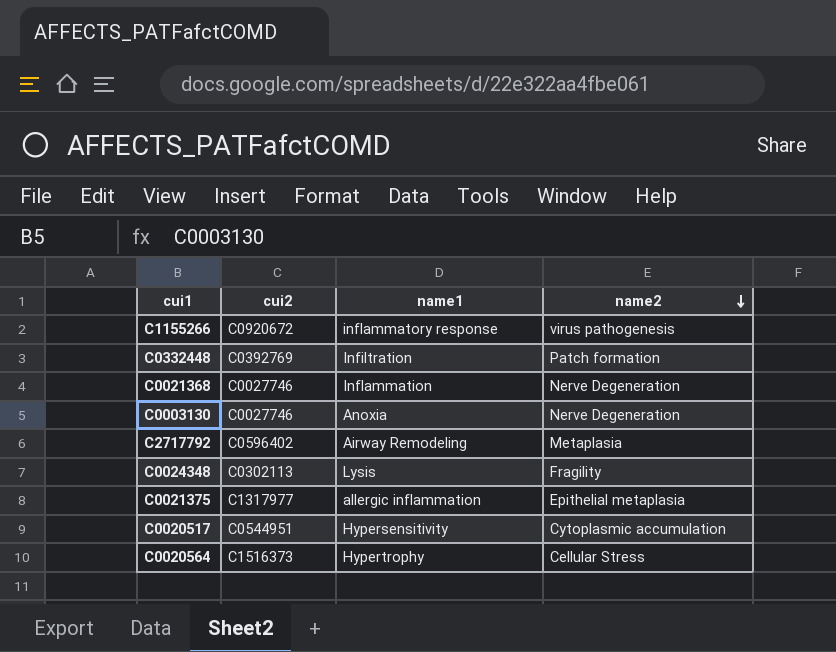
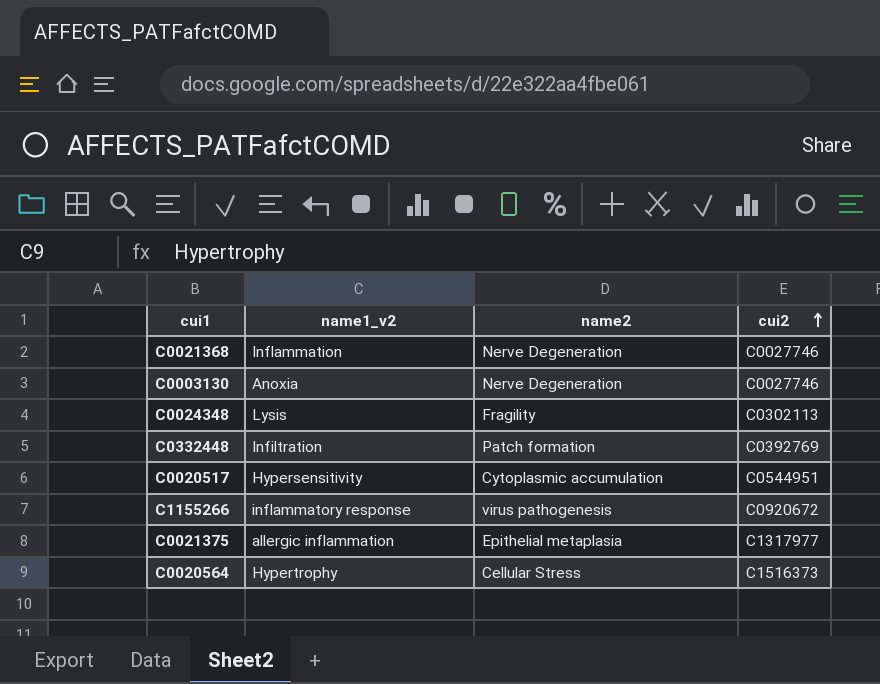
row order: name2 descending -> cui2 ascending
column name: name1 -> name1_v2
column cui2 | position: 2 -> 4
row C2717792: C0596402 | Airway Remodeling | Metaplasia -> none

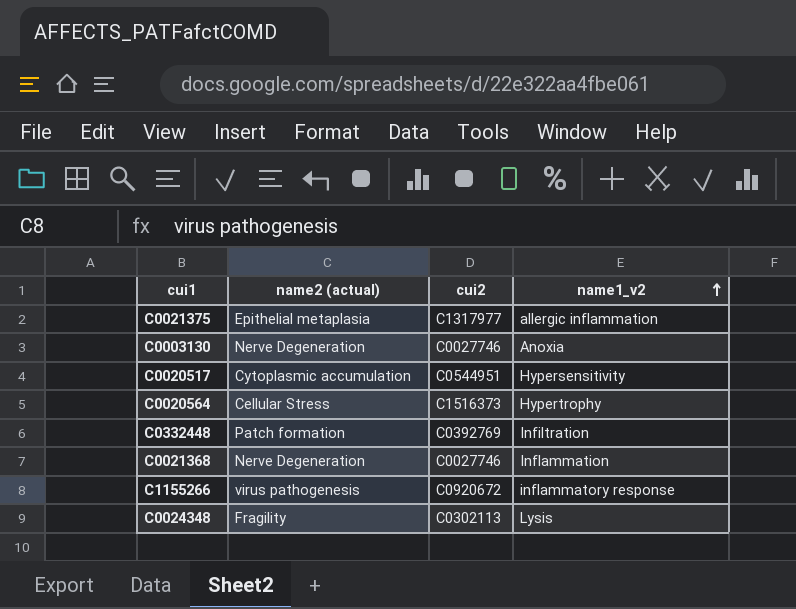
row order: cui2 ascending -> name1_v2 ascending
column name: name2 -> name2 (actual)
column name1_v2 | position: 2 -> 4

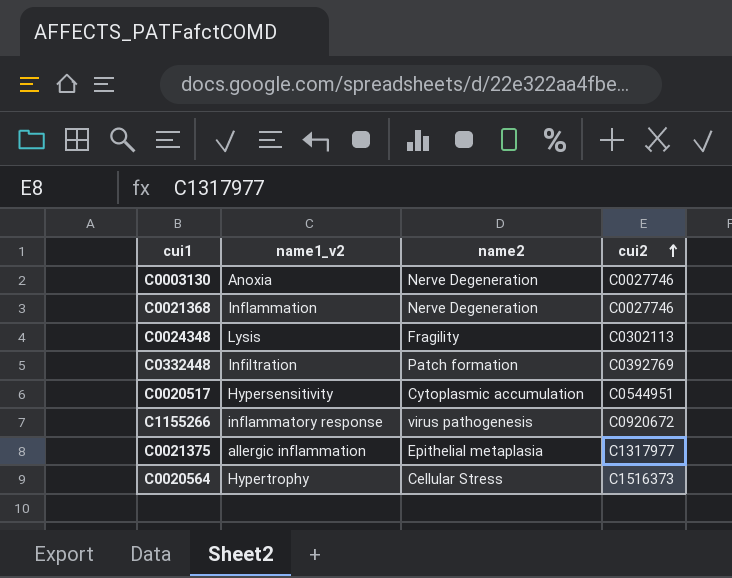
row order: name1_v2 ascending -> cui2 ascending
column name1_v2 | position: 4 -> 2
column name: name2 (actual) -> name2

